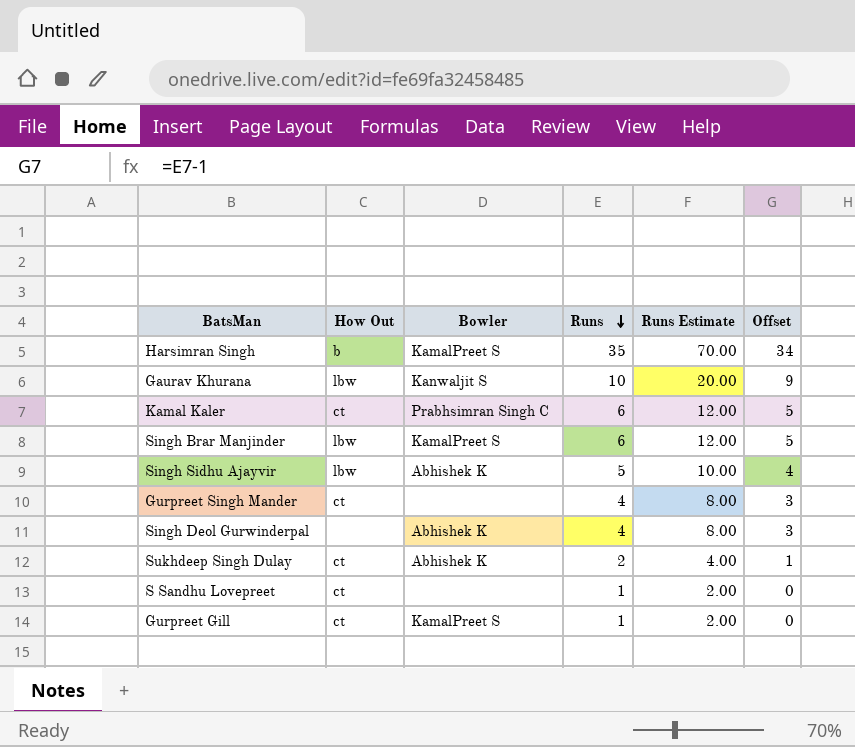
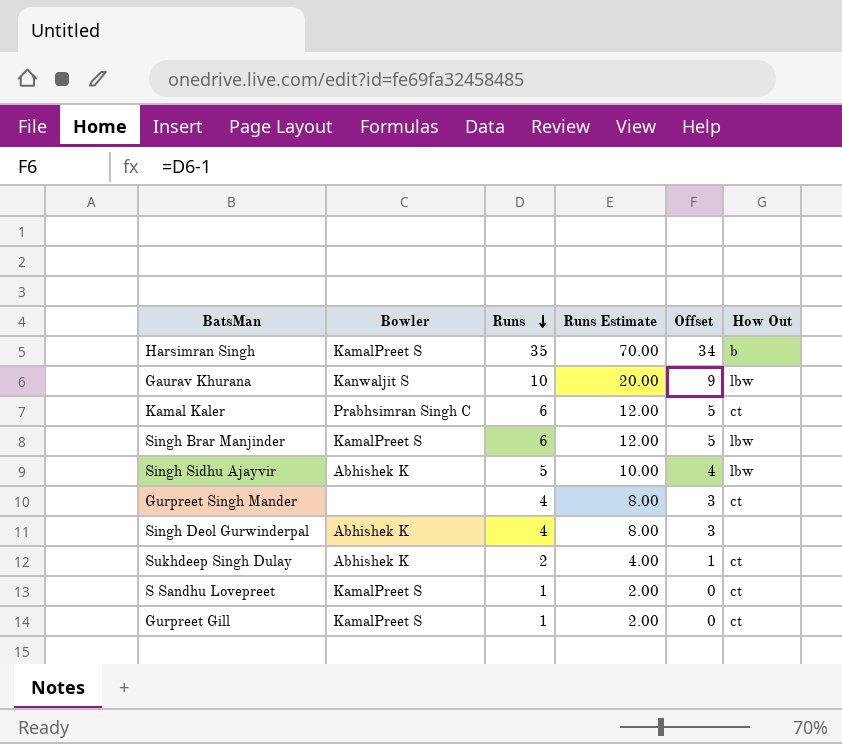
column How Out | position: 2 -> 6
S Sandhu Lovepreet | Bowler: none -> KamalPreet S

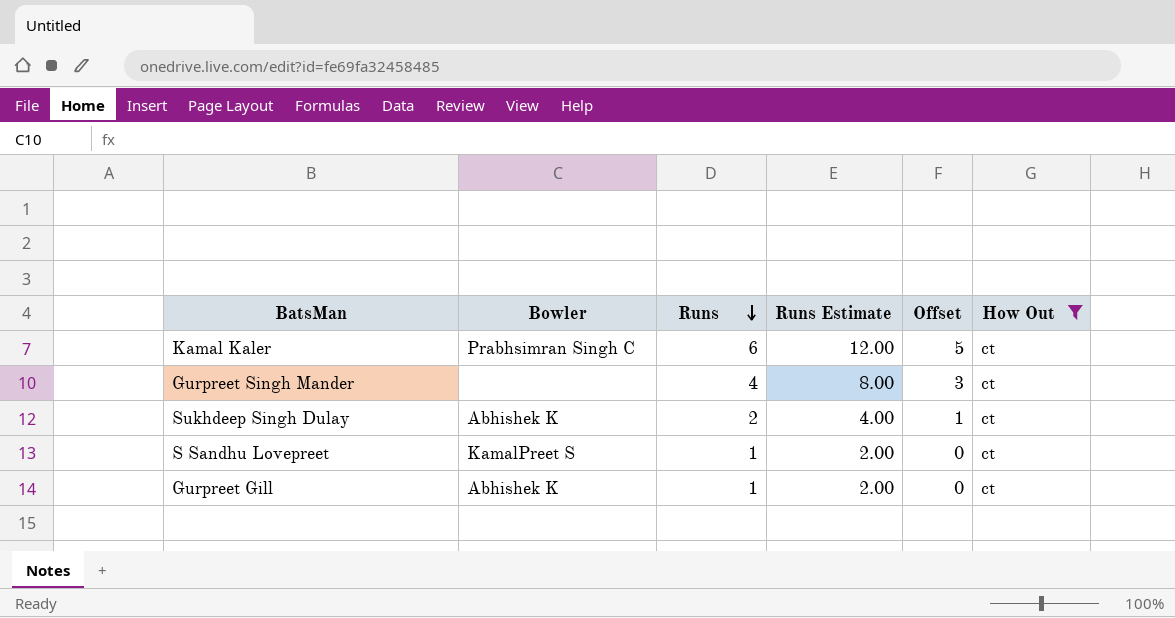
filter: none -> How Out = ct
Gurpreet Gill | Bowler: KamalPreet S -> Abhishek K

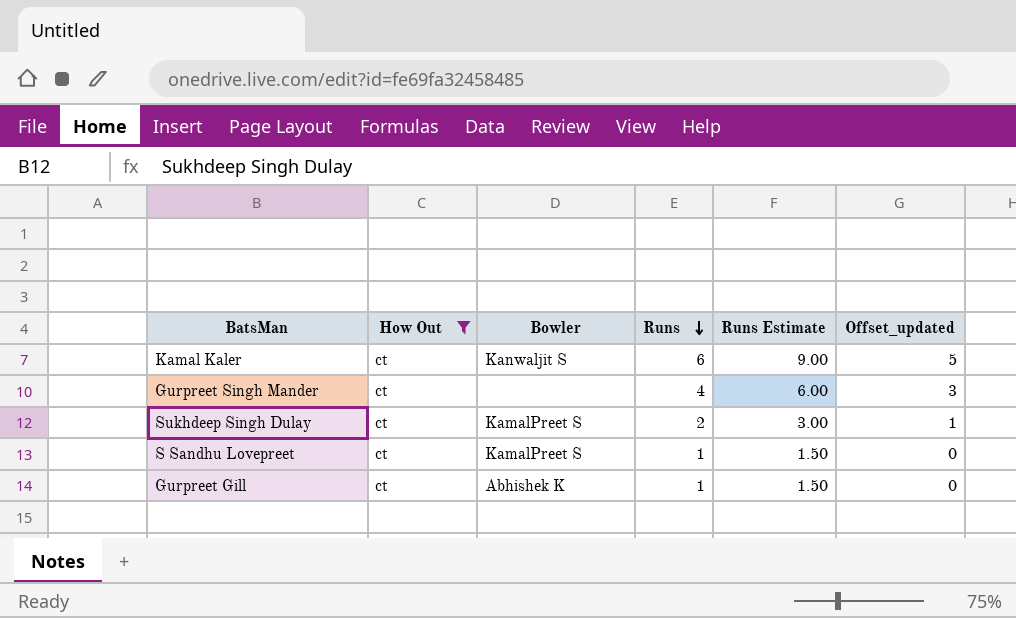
column How Out | position: 6 -> 2
column Runs Estimate | formula: [Runs] * 2 -> [Runs] * 1.5
column name: Offset -> Offset_updated
Kamal Kaler | Bowler: Prabhsimran Singh C -> Kanwaljit S
Sukhdeep Singh Dulay | Bowler: Abhishek K -> KamalPreet S

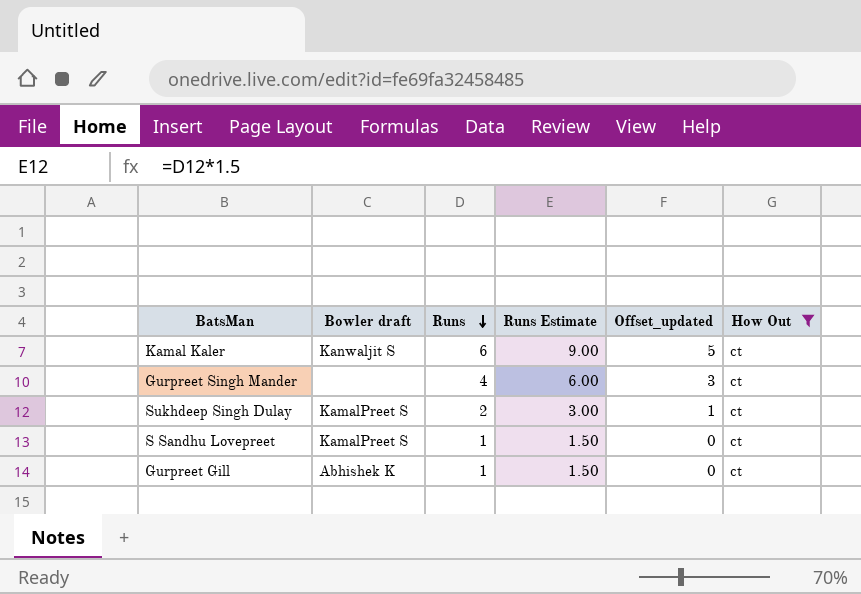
column name: Bowler -> Bowler draft
column How Out | position: 2 -> 6

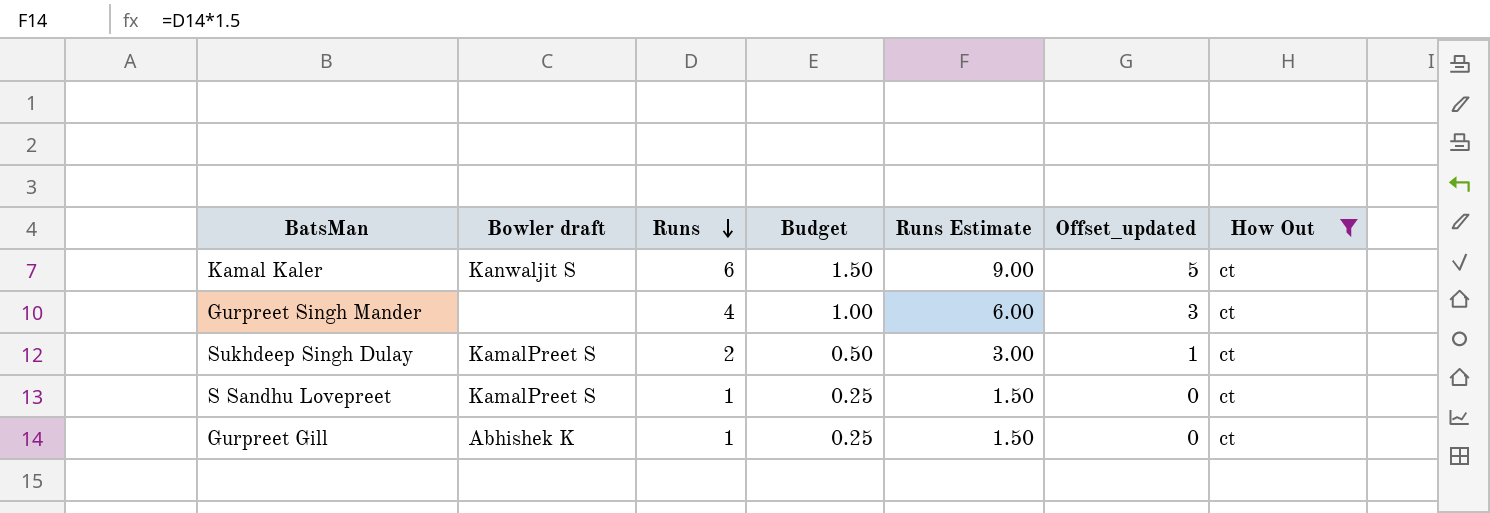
column Budget | formula: none -> [Runs] * 0.25

